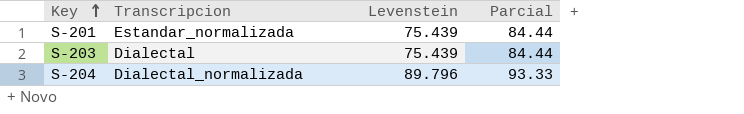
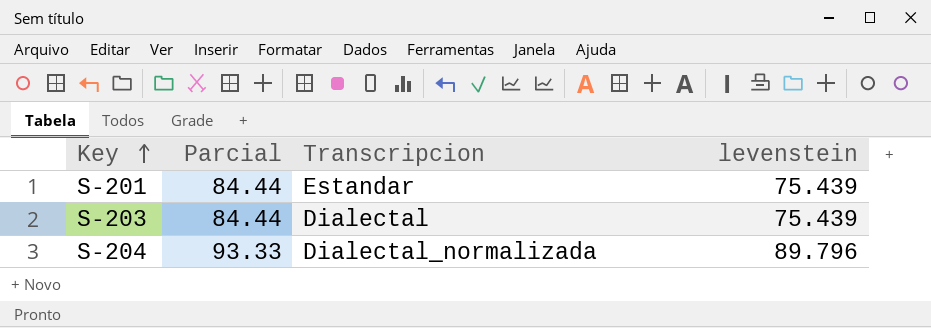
column Parcial | position: 4 -> 2
column name: Levenstein -> levenstein
S-201 | Transcripcion: Estandar_normalizada -> Estandar

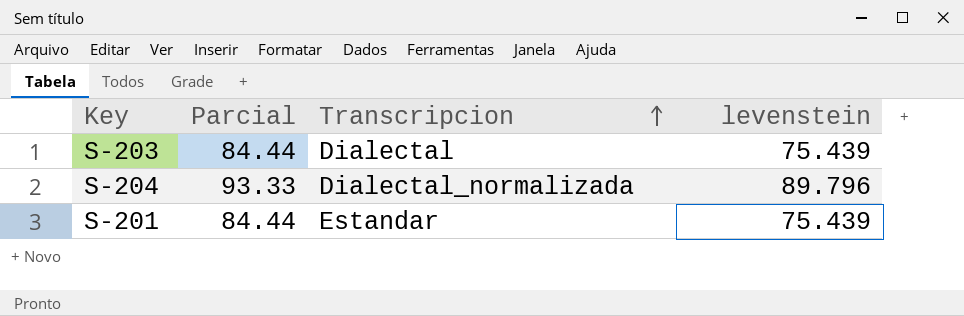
row order: Key ascending -> Transcripcion ascending

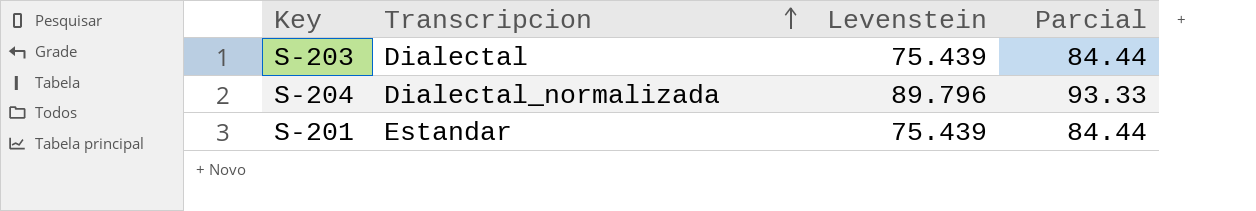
column name: levenstein -> Levenstein
column Parcial | position: 2 -> 4

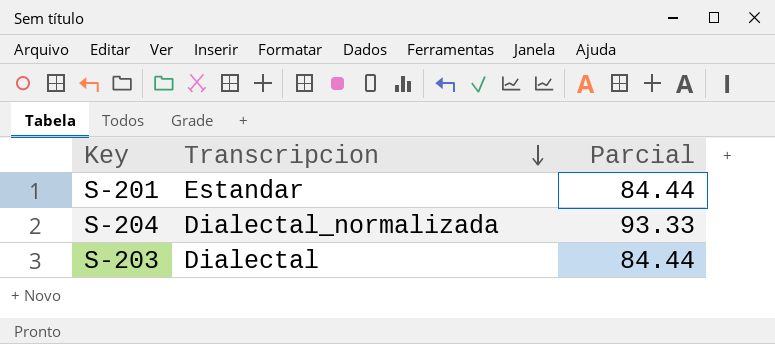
row order: Transcripcion ascending -> Transcripcion descending
column Levenstein | position: 3 -> none

